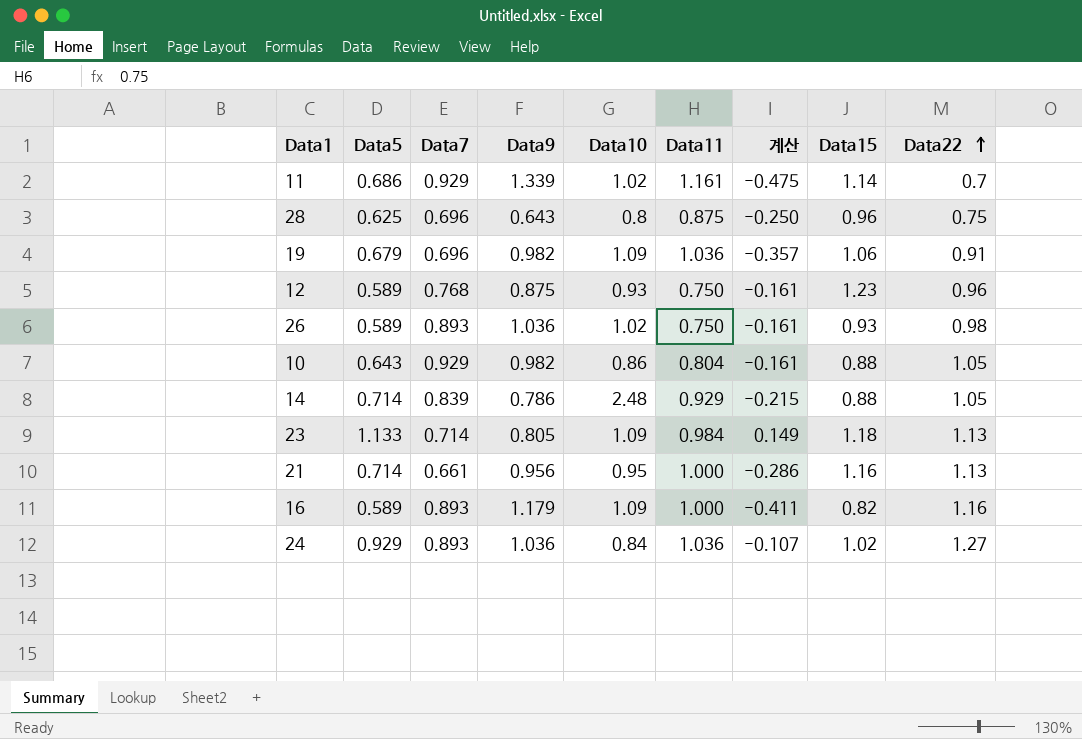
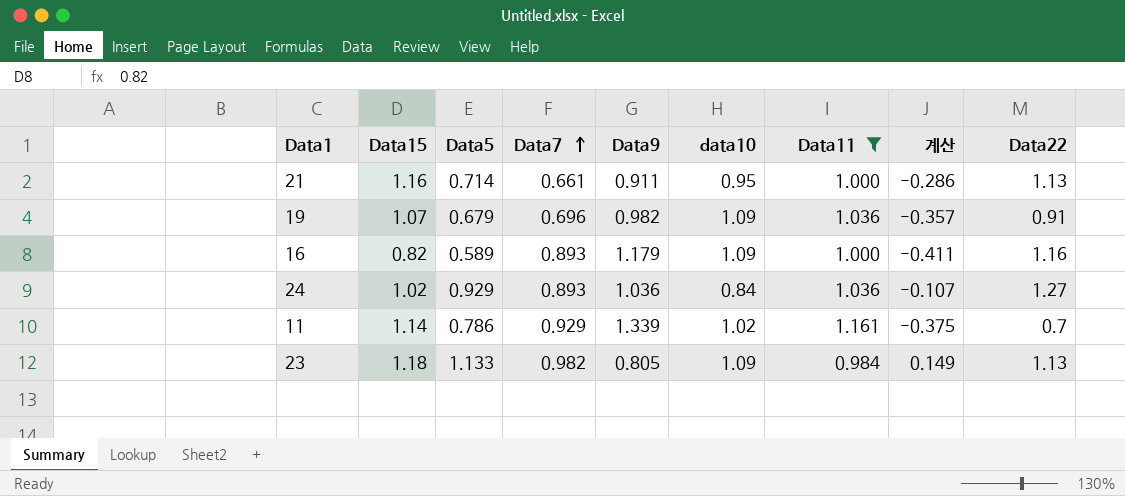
filter: none -> Data11 >= 0.984
row order: Data22 ascending -> Data7 ascending
column Data15 | position: 8 -> 2
column name: Data10 -> data10
21 | Data9: 0.956 -> 0.911
19 | Data15: 1.06 -> 1.07
11 | Data5: 0.686 -> 0.786
11 | 계산: -0.475 -> -0.375
23 | Data7: 0.714 -> 0.982

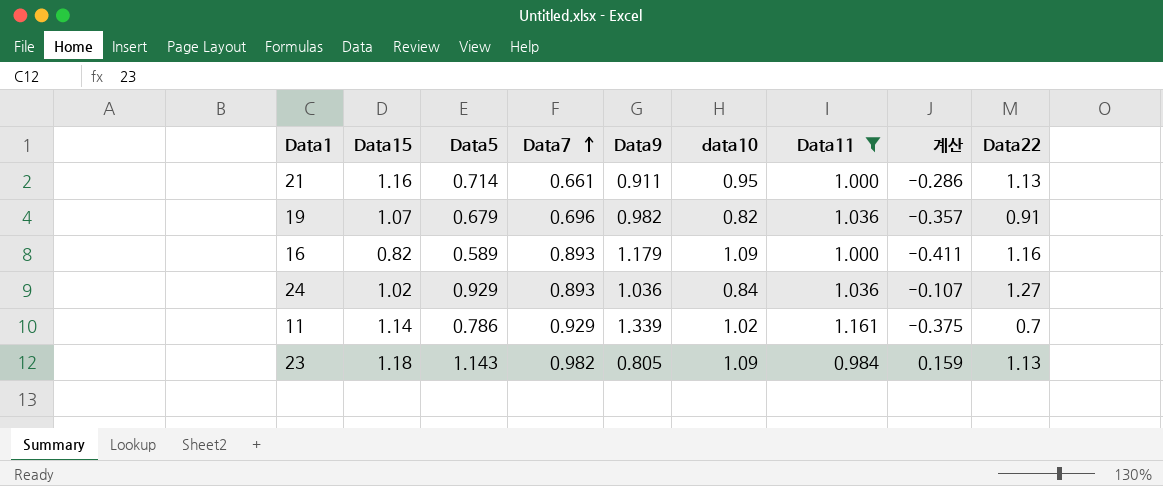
19 | data10: 1.09 -> 0.82
23 | Data5: 1.133 -> 1.143
23 | 계산: 0.149 -> 0.159

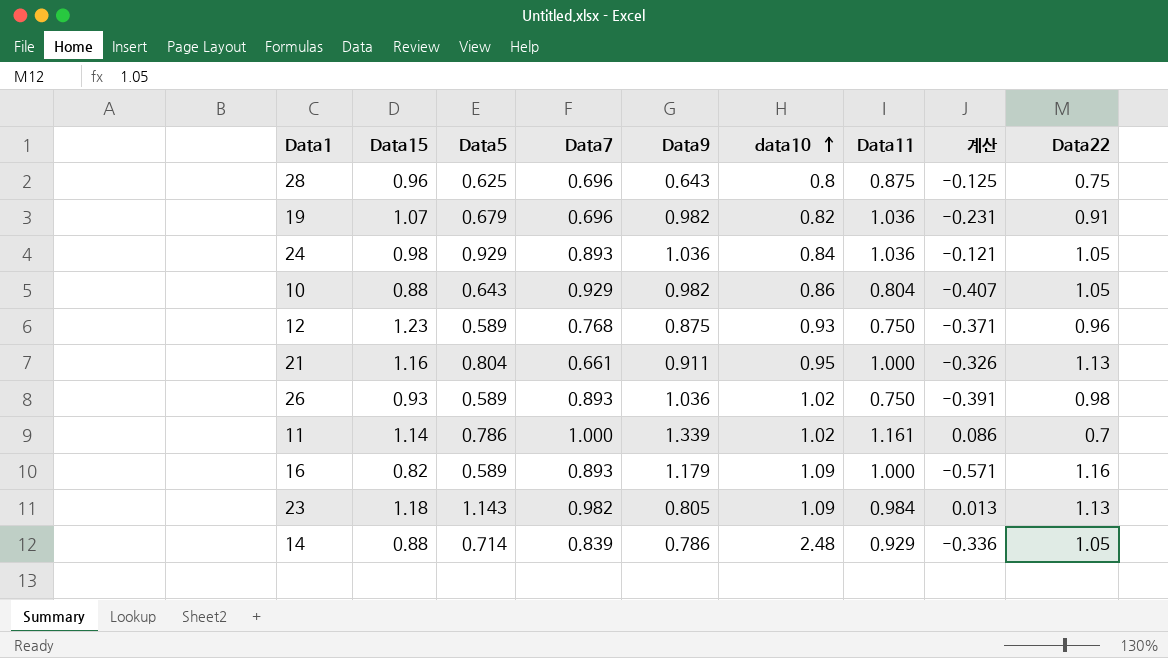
filter: Data11 >= 0.984 -> none
row order: Data7 ascending -> data10 ascending
column 계산 | formula: [Data5] - [Data11] -> [Data5] - [Data22]
24 | Data15: 1.02 -> 0.98
24 | Data22: 1.27 -> 1.05
21 | Data5: 0.714 -> 0.804
11 | Data7: 0.929 -> 1.000

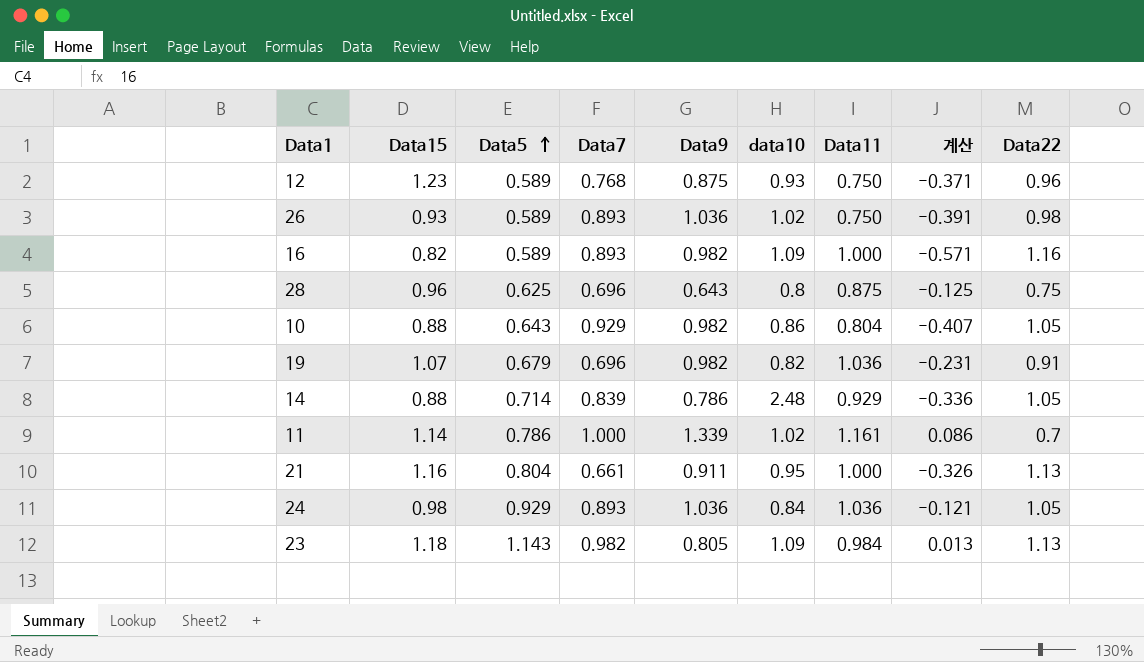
row order: data10 ascending -> Data5 ascending
16 | Data9: 1.179 -> 0.982

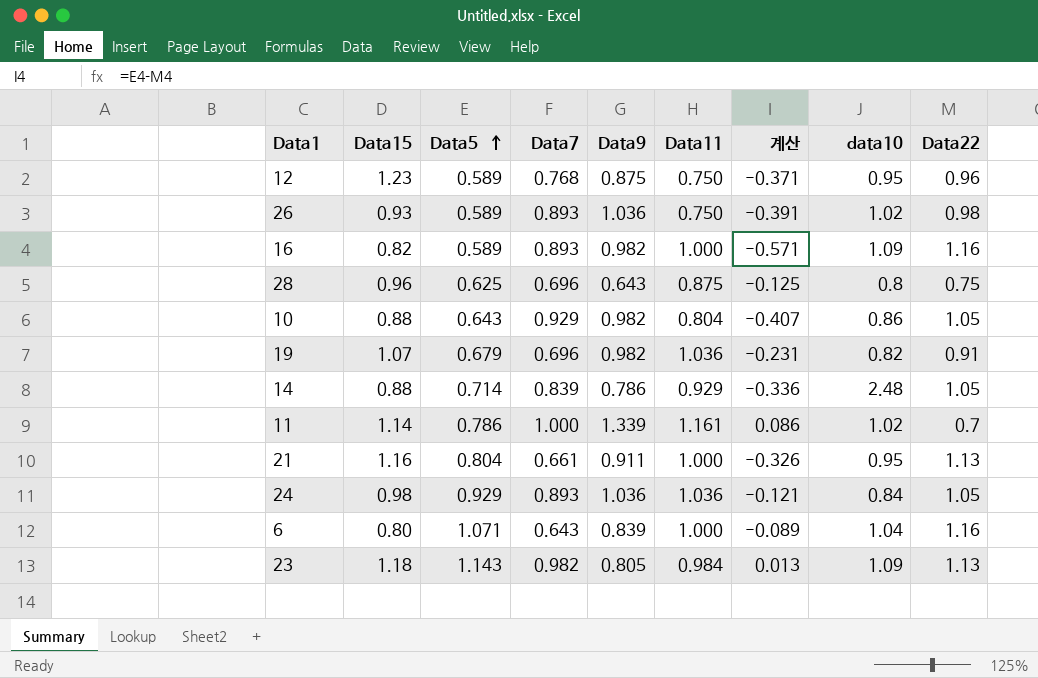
column data10 | position: 6 -> 8
12 | data10: 0.93 -> 0.95
row 6: none -> 0.80 | 1.071 | 0.643 | 0.839 | 1.000 | -0.089 | 1.04 | 1.16

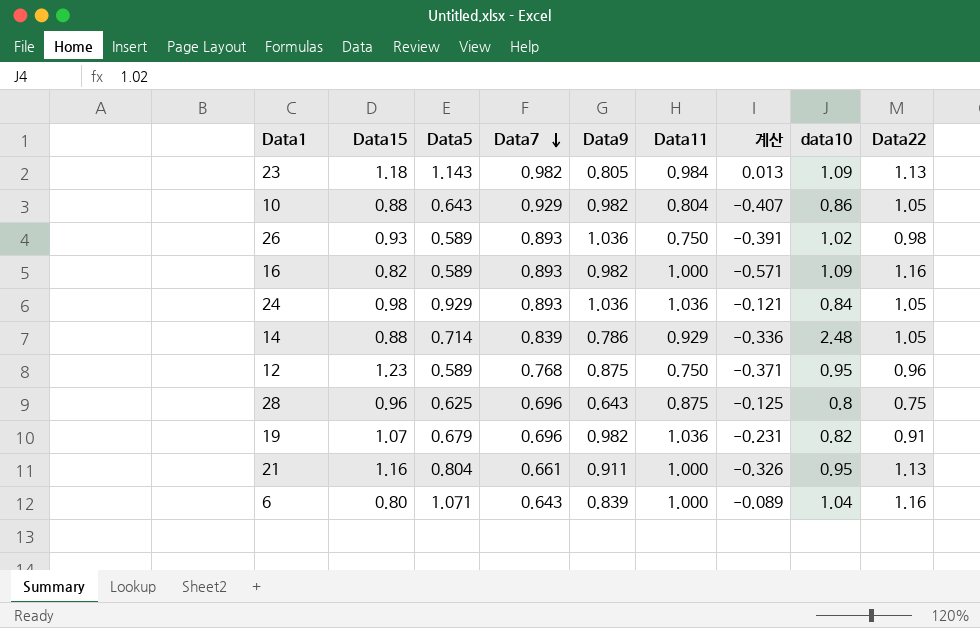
row order: Data5 ascending -> Data7 descending
row 11: 1.14 | 0.786 | 1.000 | 1.339 | 1.161 | 0.086 | 1.02 | 0.7 -> none

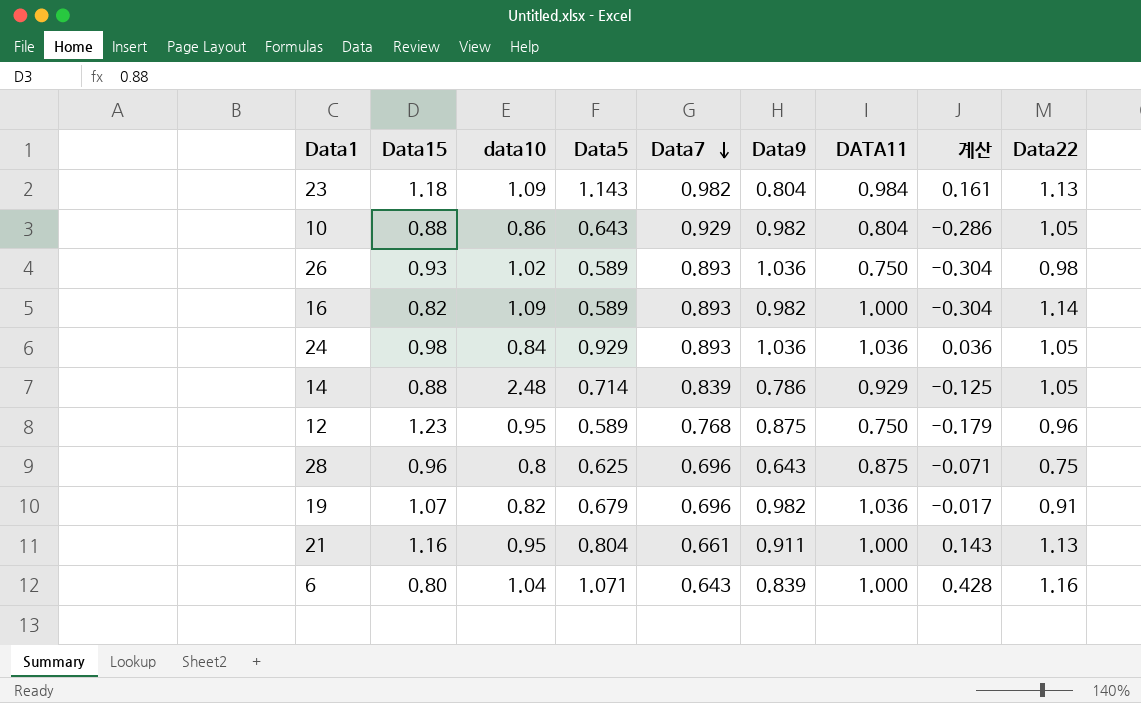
column data10 | position: 8 -> 3
column name: Data11 -> DATA11
column 계산 | formula: [Data5] - [Data22] -> [Data5] - [Data7]
23 | Data9: 0.805 -> 0.804
16 | Data22: 1.16 -> 1.14

